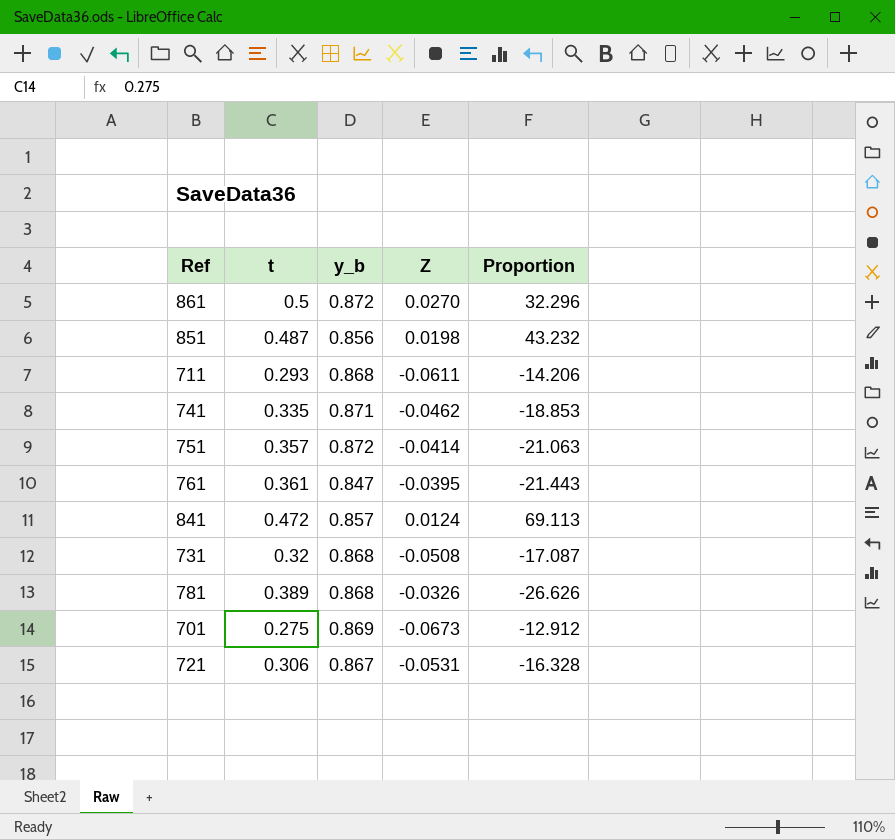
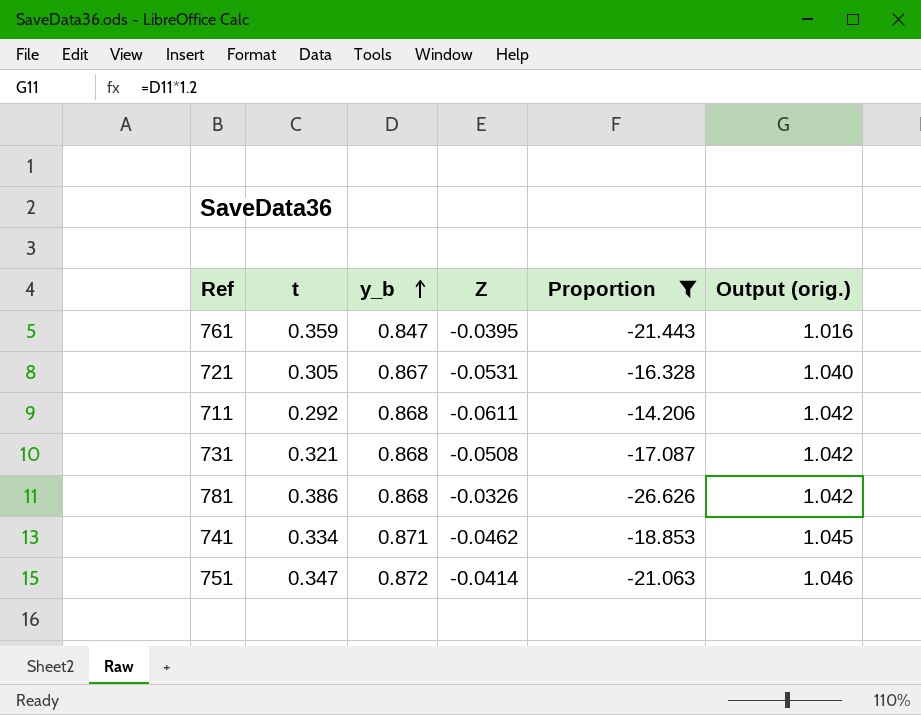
filter: none -> Proportion <= -14.206
row order: none -> y_b ascending
column Output (orig.) | formula: none -> [y_b] * 1.2
761 | t: 0.361 -> 0.359
721 | t: 0.306 -> 0.305
711 | t: 0.293 -> 0.292
731 | t: 0.32 -> 0.321
781 | t: 0.389 -> 0.386
741 | t: 0.335 -> 0.334
751 | t: 0.357 -> 0.347

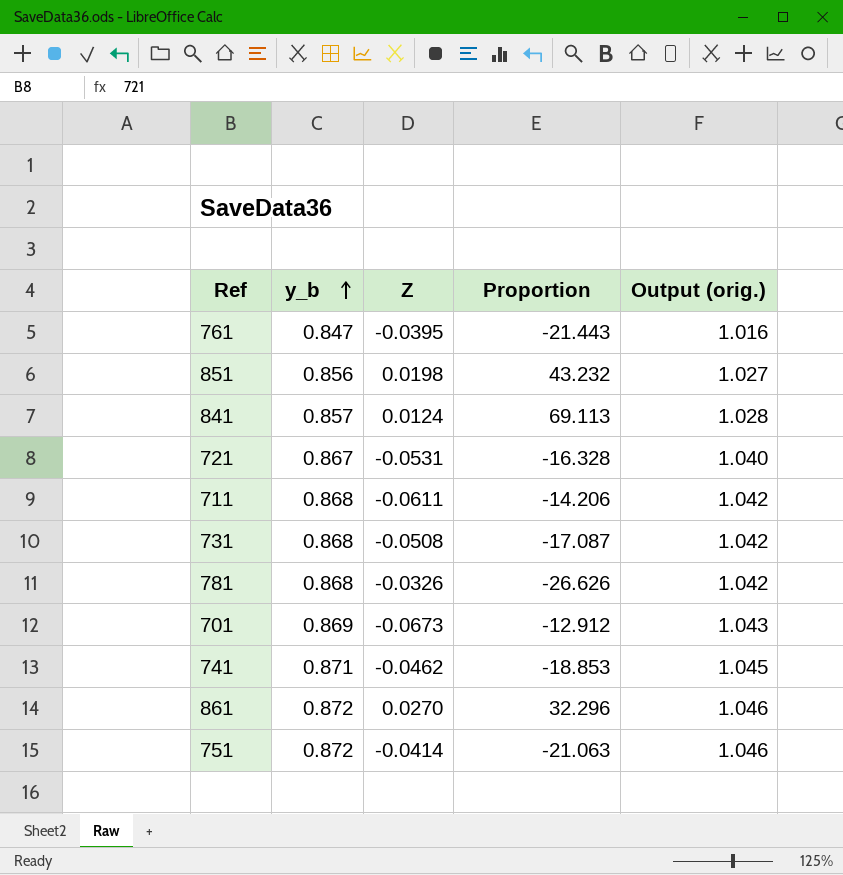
filter: Proportion <= -14.206 -> none
column t | position: 2 -> none

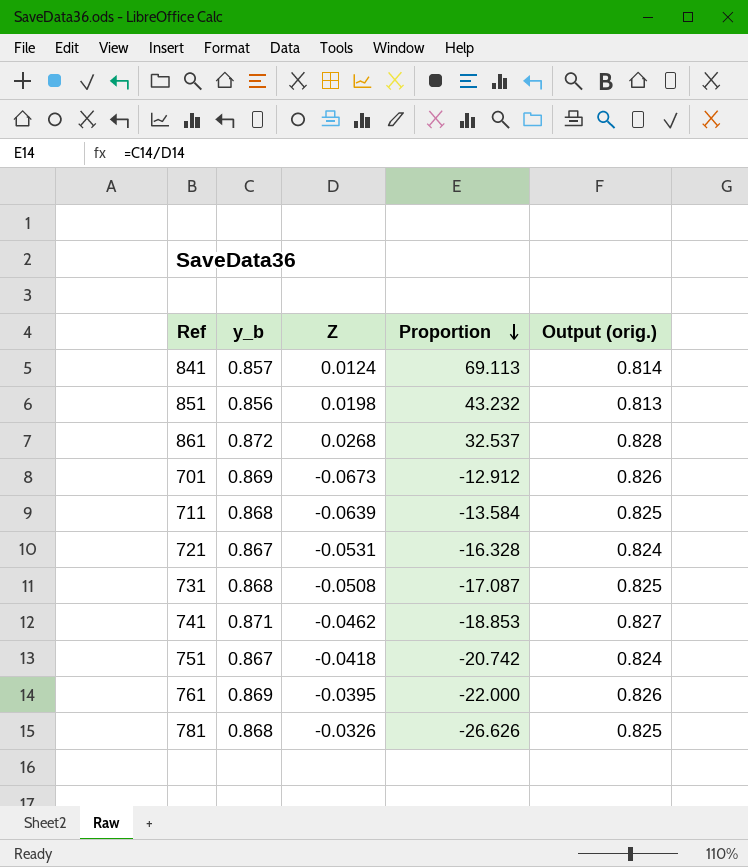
row order: y_b ascending -> Proportion descending
column Output (orig.) | formula: [y_b] * 1.2 -> [y_b] * 0.95
861 | Z: 0.0270 -> 0.0268
861 | Proportion: 32.296 -> 32.537
711 | Z: -0.0611 -> -0.0639
711 | Proportion: -14.206 -> -13.584
751 | y_b: 0.872 -> 0.867
751 | Z: -0.0414 -> -0.0418
751 | Proportion: -21.063 -> -20.742
761 | y_b: 0.847 -> 0.869
761 | Proportion: -21.443 -> -22.000

